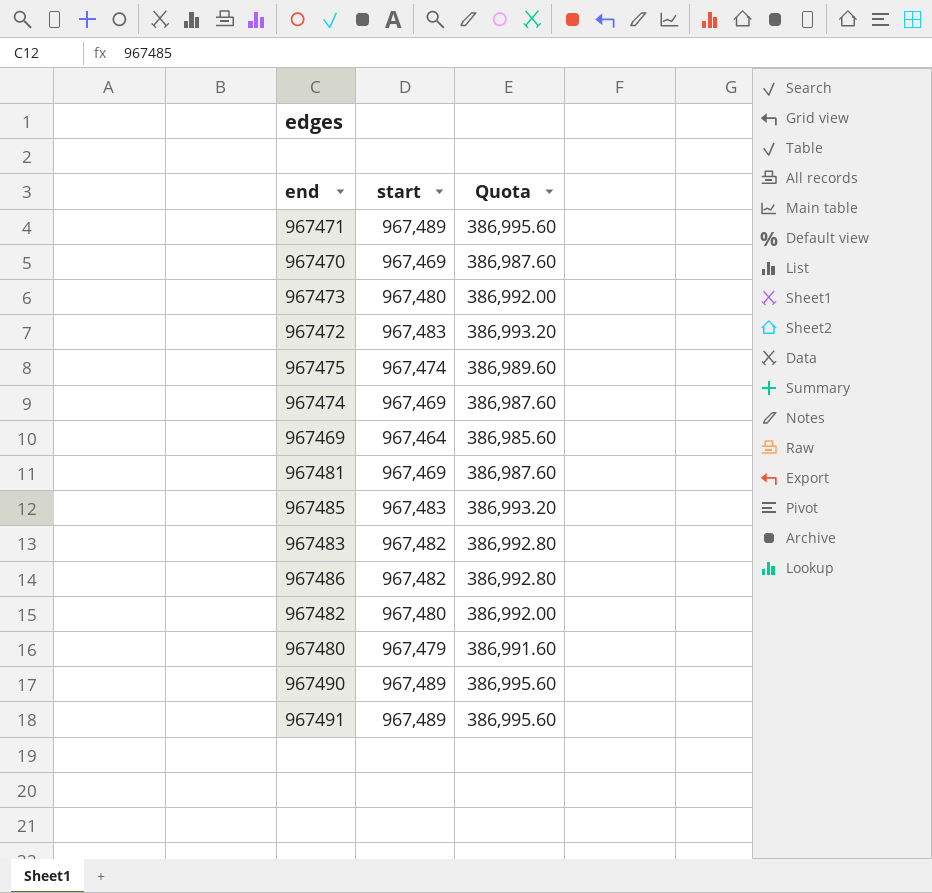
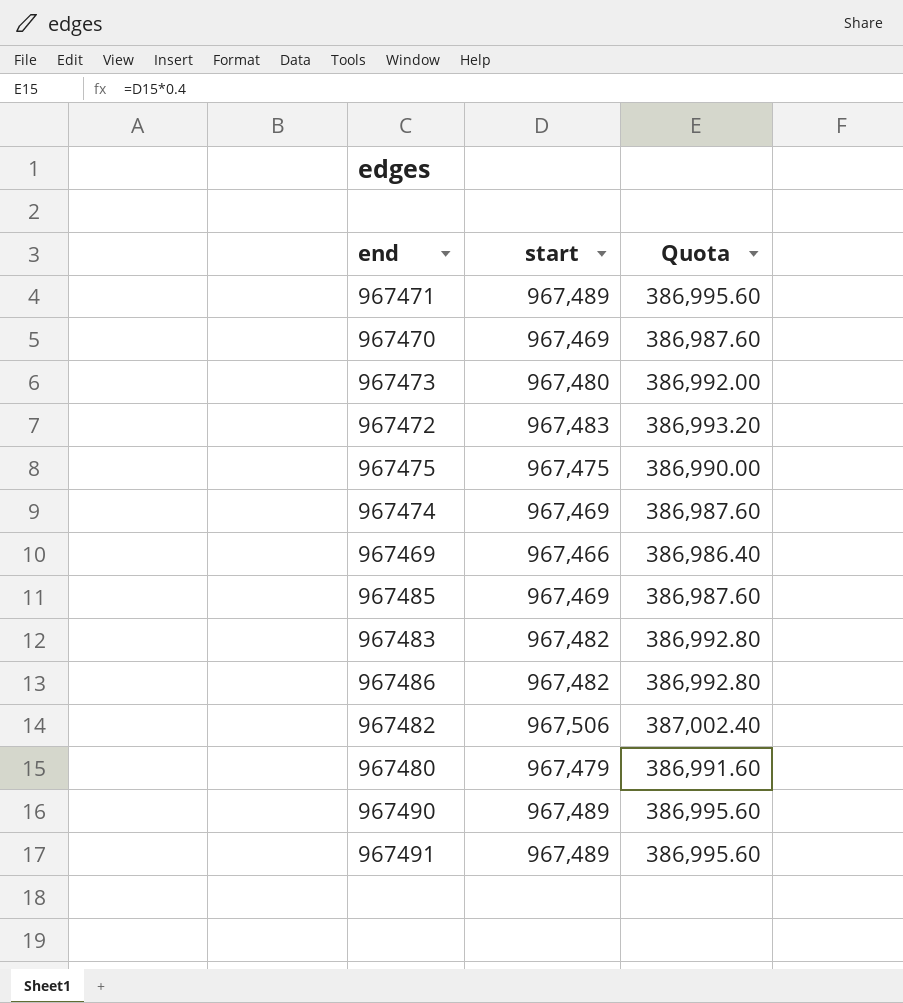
row 967481: 967,469 | 386,987.60 -> none
967475 | start: 967,474 -> 967,475
967475 | Quota: 386,989.60 -> 386,990.00
967469 | start: 967,464 -> 967,466
967469 | Quota: 386,985.60 -> 386,986.40
967485 | start: 967,483 -> 967,469
967485 | Quota: 386,993.20 -> 386,987.60
967482 | start: 967,480 -> 967,506
967482 | Quota: 386,992.00 -> 387,002.40

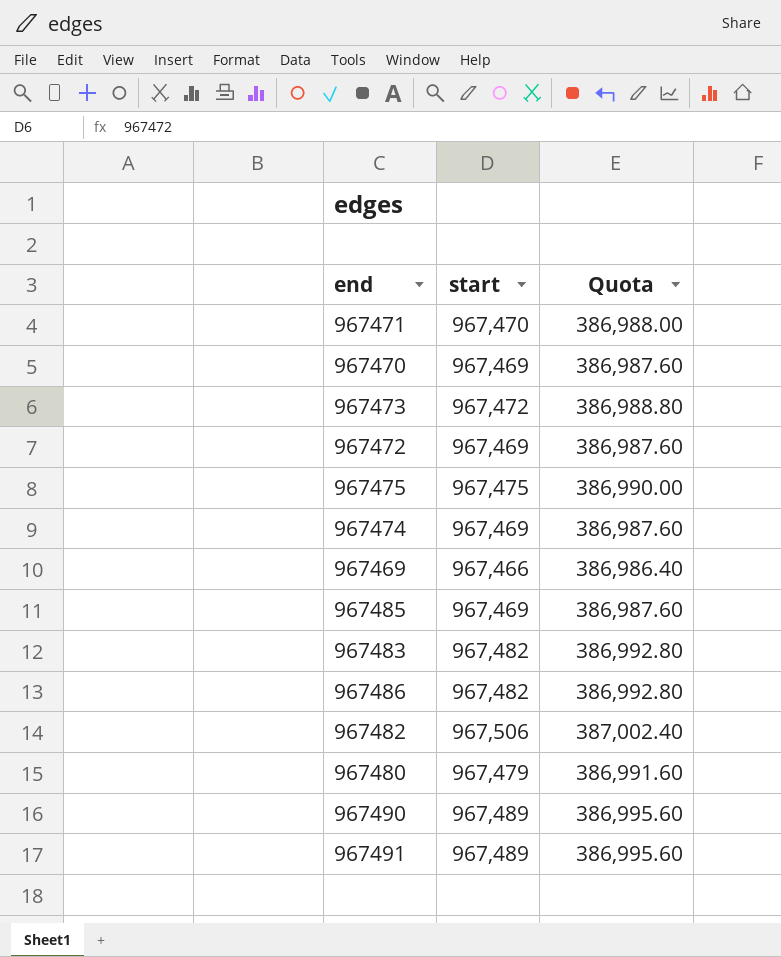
967471 | start: 967,489 -> 967,470
967471 | Quota: 386,995.60 -> 386,988.00
967473 | start: 967,480 -> 967,472
967473 | Quota: 386,992.00 -> 386,988.80
967472 | start: 967,483 -> 967,469
967472 | Quota: 386,993.20 -> 386,987.60

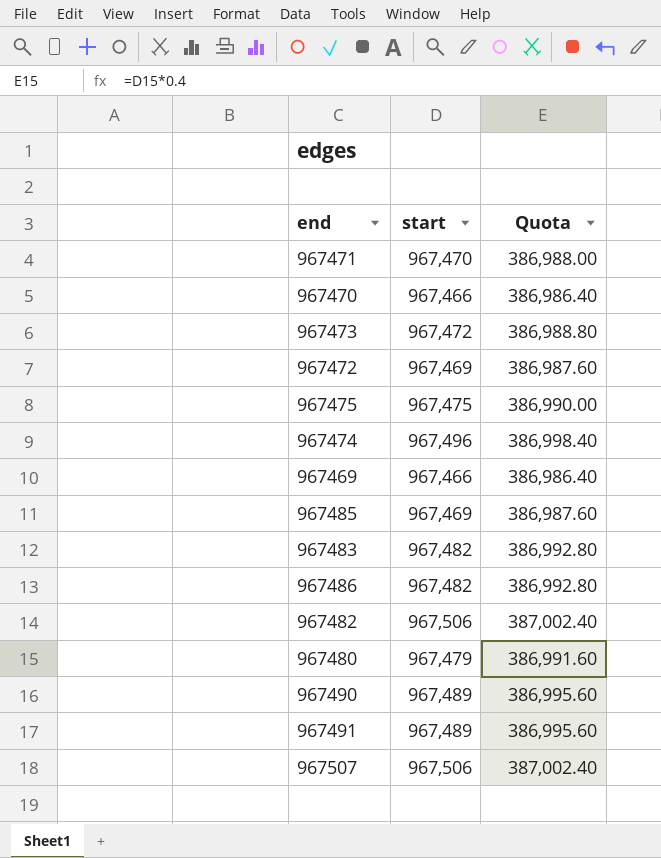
967470 | start: 967,469 -> 967,466
967470 | Quota: 386,987.60 -> 386,986.40
967474 | start: 967,469 -> 967,496
967474 | Quota: 386,987.60 -> 386,998.40
row 967507: none -> 967,506 | 387,002.40

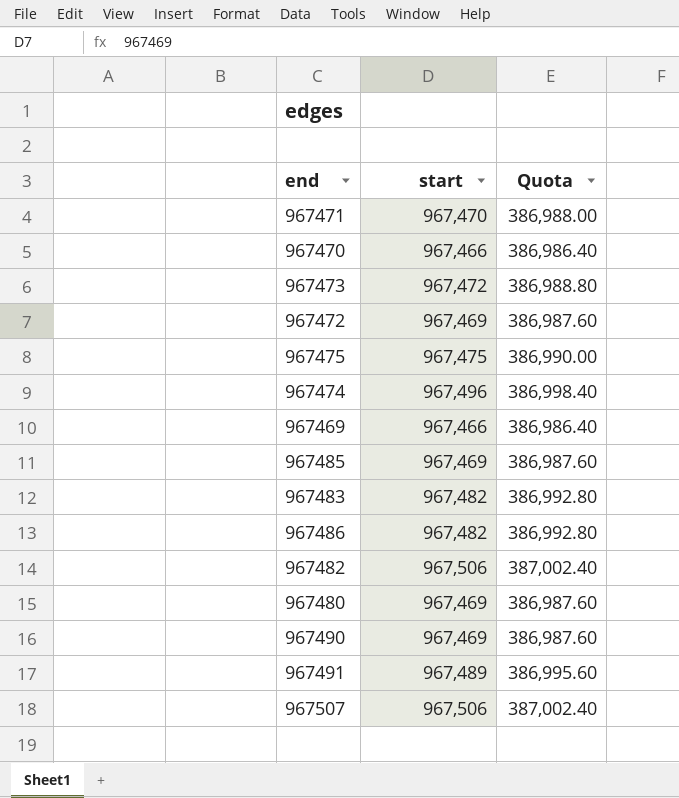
967480 | start: 967,479 -> 967,469
967480 | Quota: 386,991.60 -> 386,987.60
967490 | start: 967,489 -> 967,469
967490 | Quota: 386,995.60 -> 386,987.60

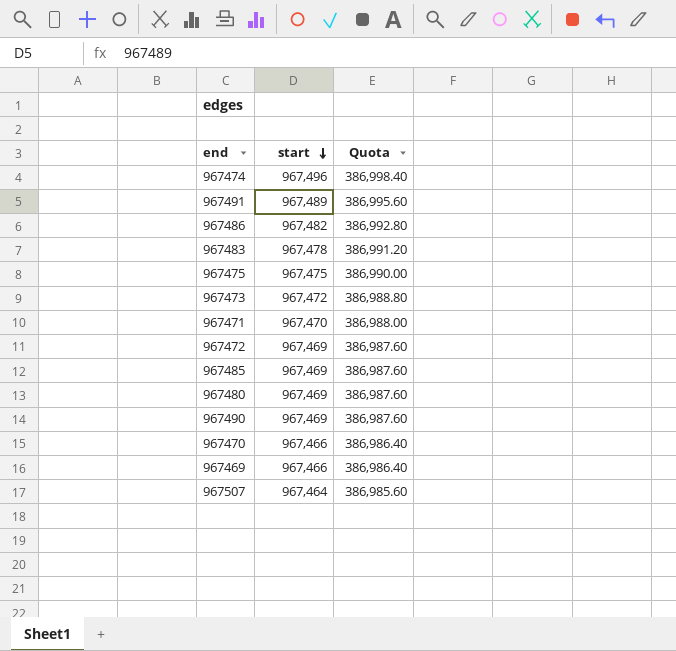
row order: none -> start descending
row 967482: 967,506 | 387,002.40 -> none
967483 | start: 967,482 -> 967,478
967483 | Quota: 386,992.80 -> 386,991.20
967507 | start: 967,506 -> 967,464
967507 | Quota: 387,002.40 -> 386,985.60

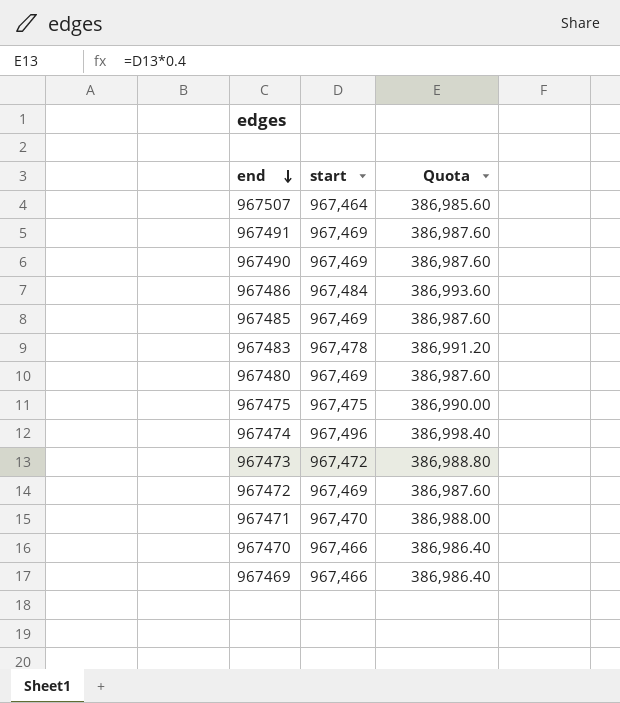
row order: start descending -> end descending
967491 | start: 967,489 -> 967,469
967491 | Quota: 386,995.60 -> 386,987.60
967486 | start: 967,482 -> 967,484
967486 | Quota: 386,992.80 -> 386,993.60

